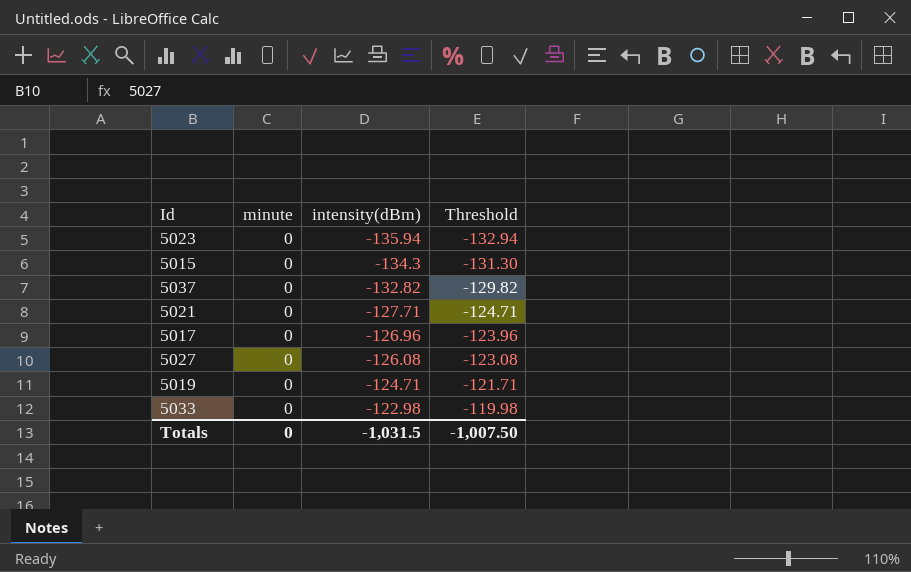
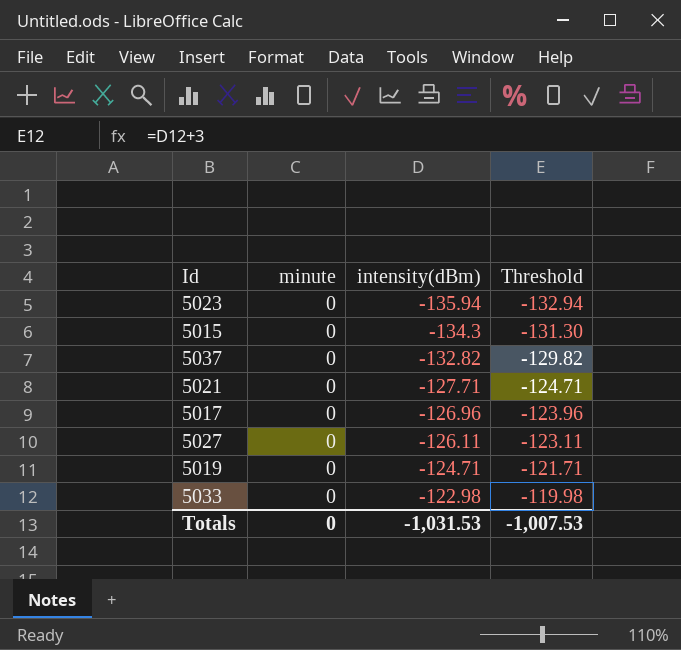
5027 | intensity(dBm): -126.08 -> -126.11
5027 | Threshold: -123.08 -> -123.11
Totals | intensity(dBm): -1,031.5 -> -1,031.53
Totals | Threshold: -1,007.50 -> -1,007.53

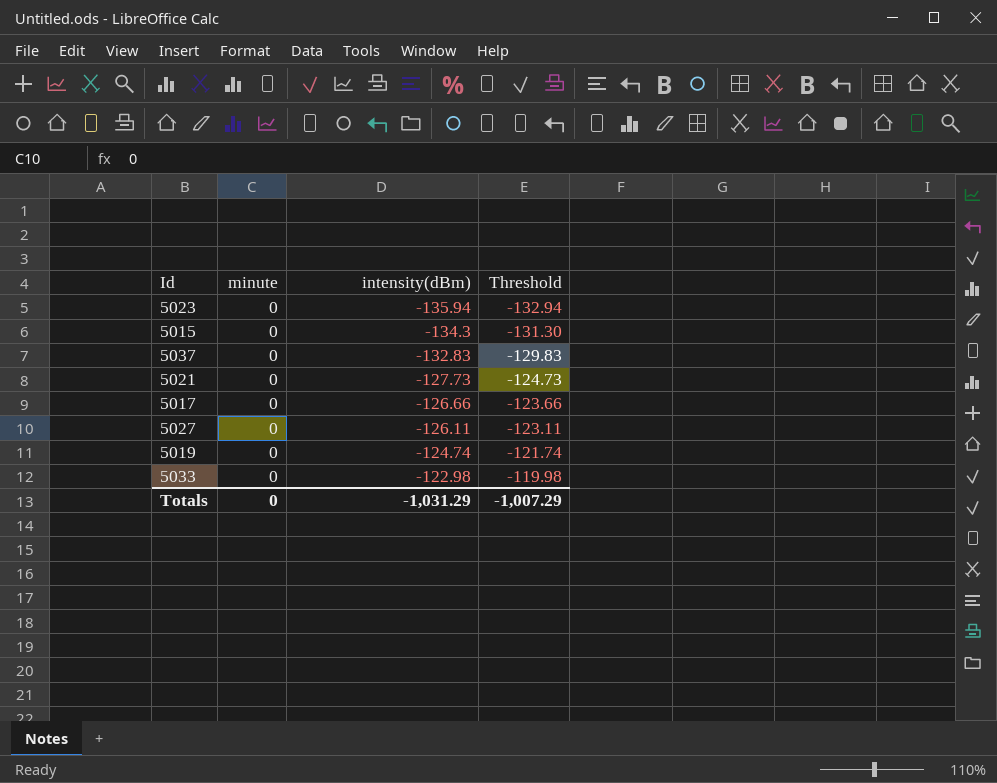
5037 | intensity(dBm): -132.82 -> -132.83
5037 | Threshold: -129.82 -> -129.83
5021 | intensity(dBm): -127.71 -> -127.73
5021 | Threshold: -124.71 -> -124.73
5017 | intensity(dBm): -126.96 -> -126.66
5017 | Threshold: -123.96 -> -123.66
5019 | intensity(dBm): -124.71 -> -124.74
5019 | Threshold: -121.71 -> -121.74
Totals | intensity(dBm): -1,031.53 -> -1,031.29
Totals | Threshold: -1,007.53 -> -1,007.29

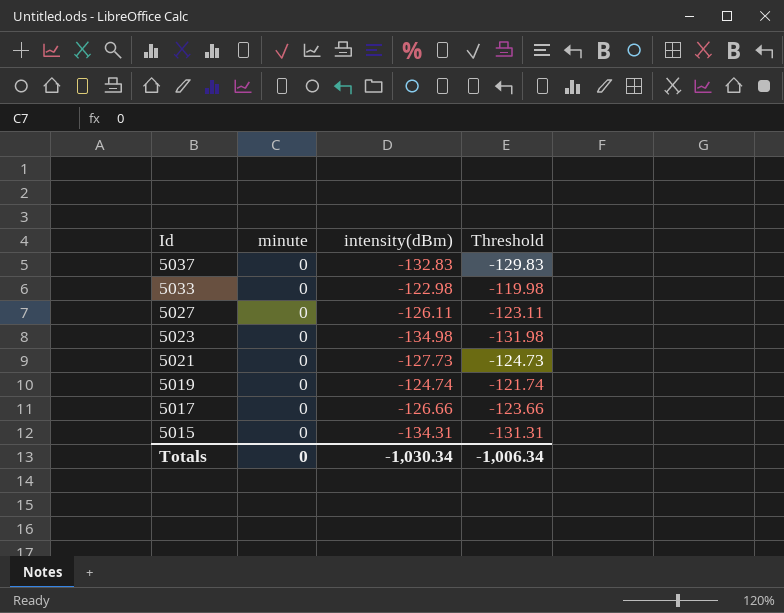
row order: intensity(dBm) ascending -> Id descending
5023 | intensity(dBm): -135.94 -> -134.98
5023 | Threshold: -132.94 -> -131.98
5015 | intensity(dBm): -134.3 -> -134.31
5015 | Threshold: -131.30 -> -131.31
Totals | intensity(dBm): -1,031.29 -> -1,030.34
Totals | Threshold: -1,007.29 -> -1,006.34

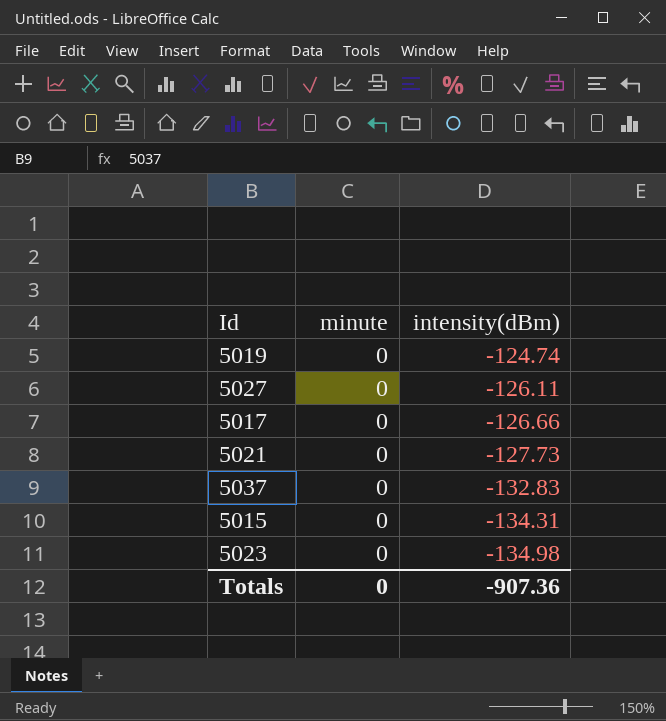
row order: Id descending -> intensity(dBm) descending
column Threshold | formula: [intensity(dBm)] + 3 -> none
row 5033: 0 | -122.98 | -119.98 -> none
Totals | intensity(dBm): -1,030.34 -> -907.36

